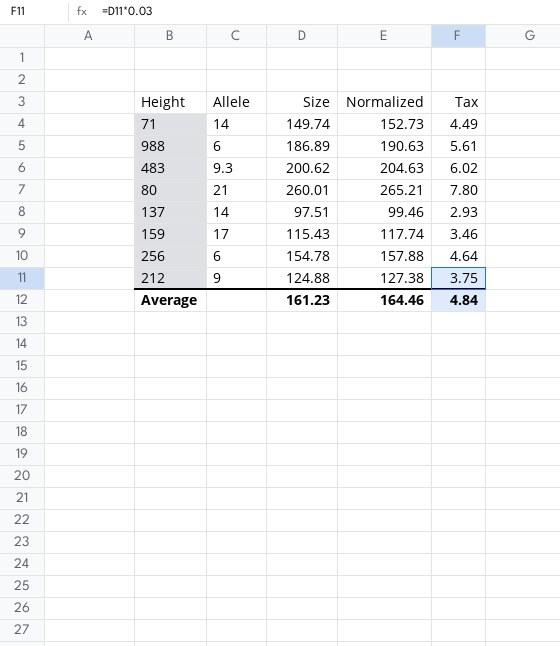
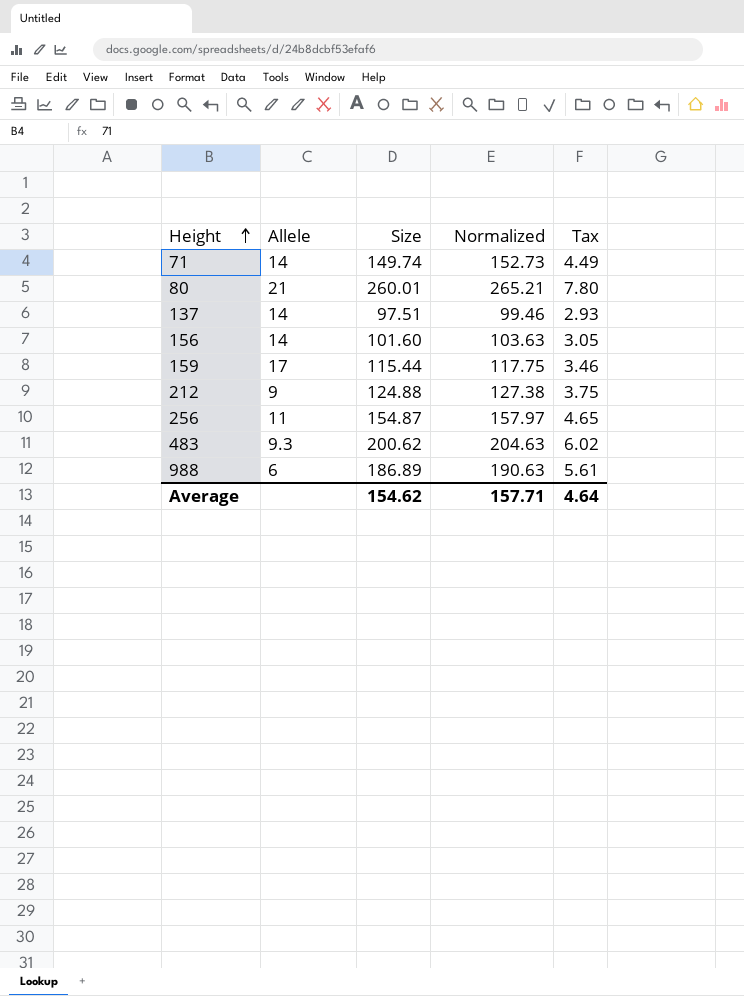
row order: none -> Height ascending
row 156: none -> 14 | 101.60 | 103.63 | 3.05
159 | Size: 115.43 -> 115.44
159 | Normalized: 117.74 -> 117.75
256 | Allele: 6 -> 11
256 | Size: 154.78 -> 154.87
256 | Normalized: 157.88 -> 157.97
256 | Tax: 4.64 -> 4.65
Average | Size: 161.23 -> 154.62
Average | Normalized: 164.46 -> 157.71
Average | Tax: 4.84 -> 4.64

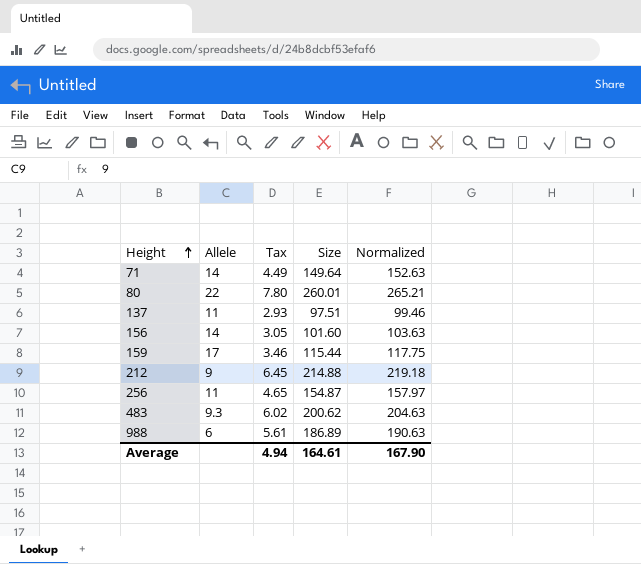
column Tax | position: 5 -> 3
71 | Size: 149.74 -> 149.64
71 | Normalized: 152.73 -> 152.63
80 | Allele: 21 -> 22
137 | Allele: 14 -> 11
212 | Tax: 3.75 -> 6.45
212 | Size: 124.88 -> 214.88
212 | Normalized: 127.38 -> 219.18
Average | Tax: 4.64 -> 4.94
Average | Size: 154.62 -> 164.61
Average | Normalized: 157.71 -> 167.90

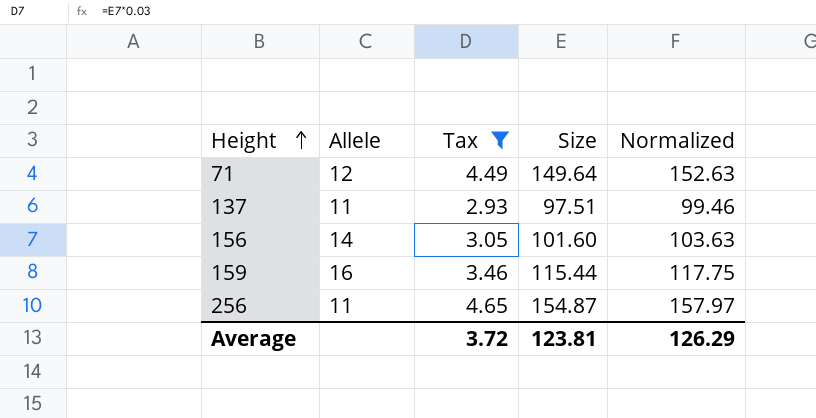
filter: none -> Tax <= 4.65
71 | Allele: 14 -> 12
159 | Allele: 17 -> 16
Average | Tax: 4.94 -> 3.72
Average | Size: 164.61 -> 123.81
Average | Normalized: 167.90 -> 126.29

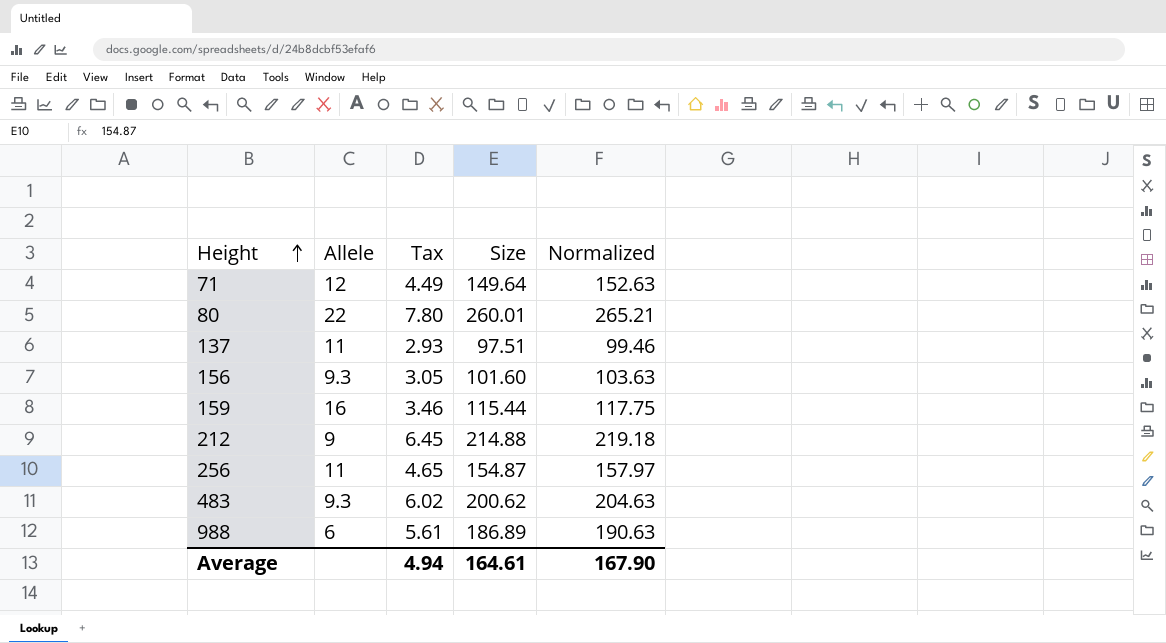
filter: Tax <= 4.65 -> none
156 | Allele: 14 -> 9.3
Average | Tax: 3.72 -> 4.94
Average | Size: 123.81 -> 164.61
Average | Normalized: 126.29 -> 167.90

